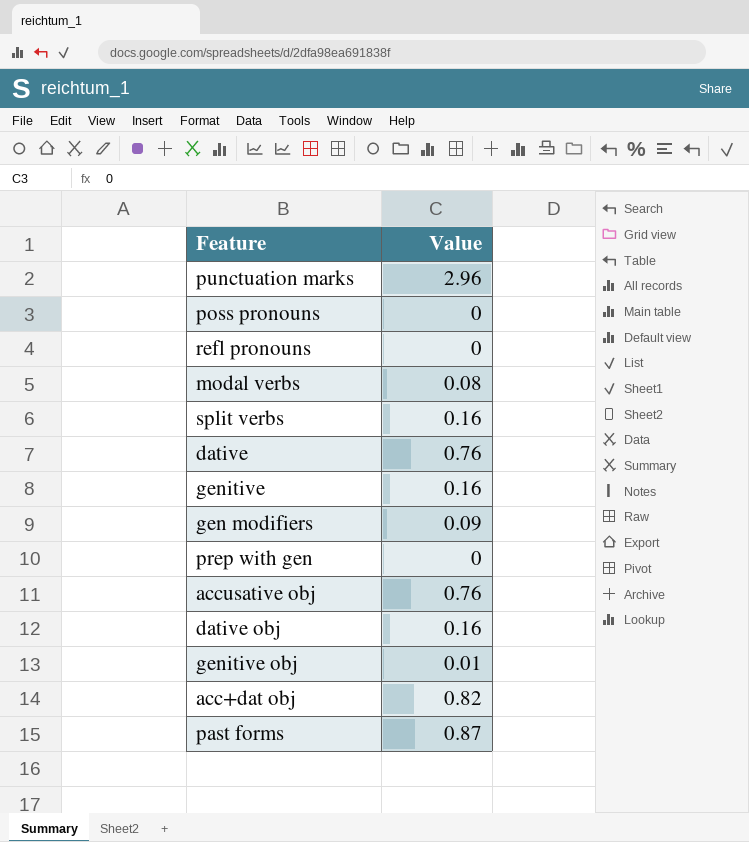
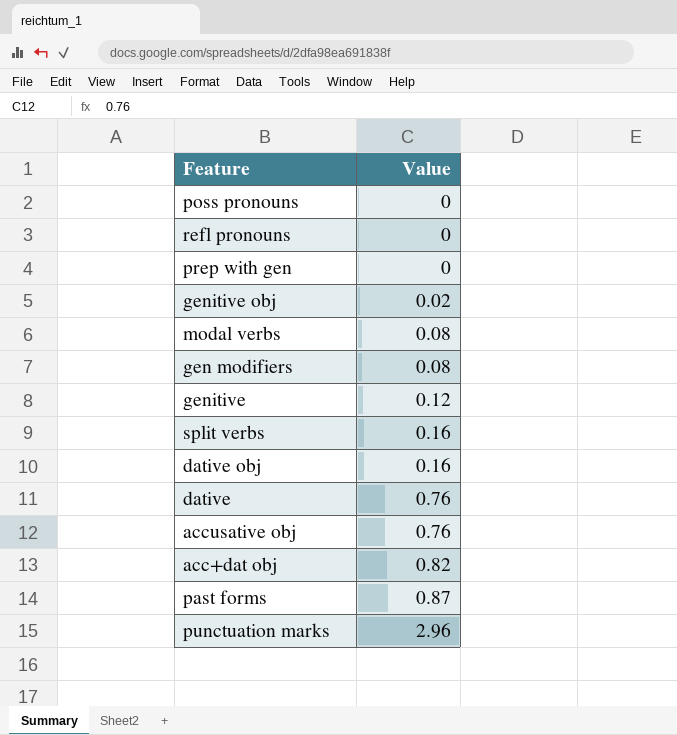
row order: none -> Value ascending
genitive obj | Value: 0.01 -> 0.02
gen modifiers | Value: 0.09 -> 0.08
genitive | Value: 0.16 -> 0.12

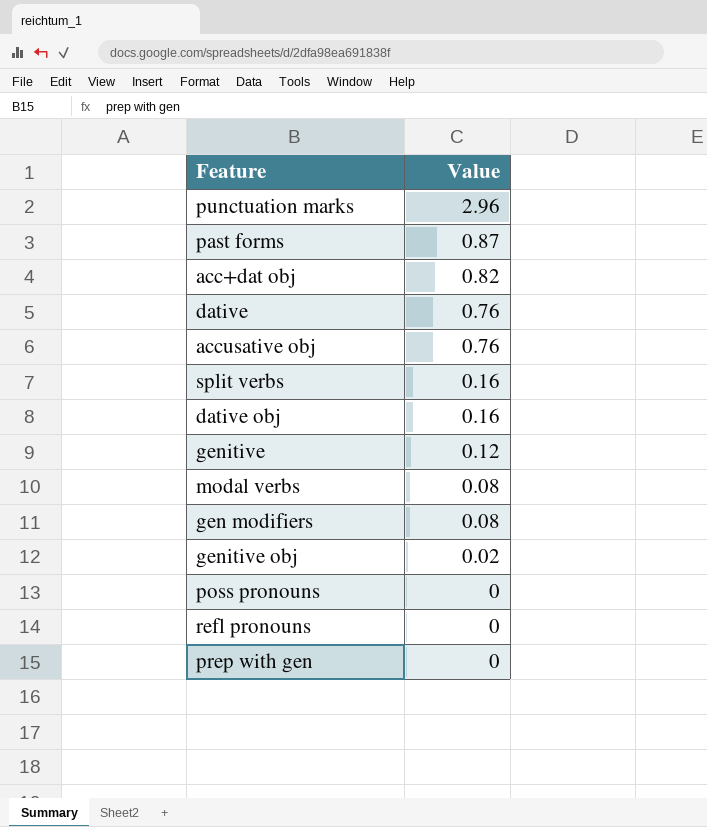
row order: Value ascending -> Value descending

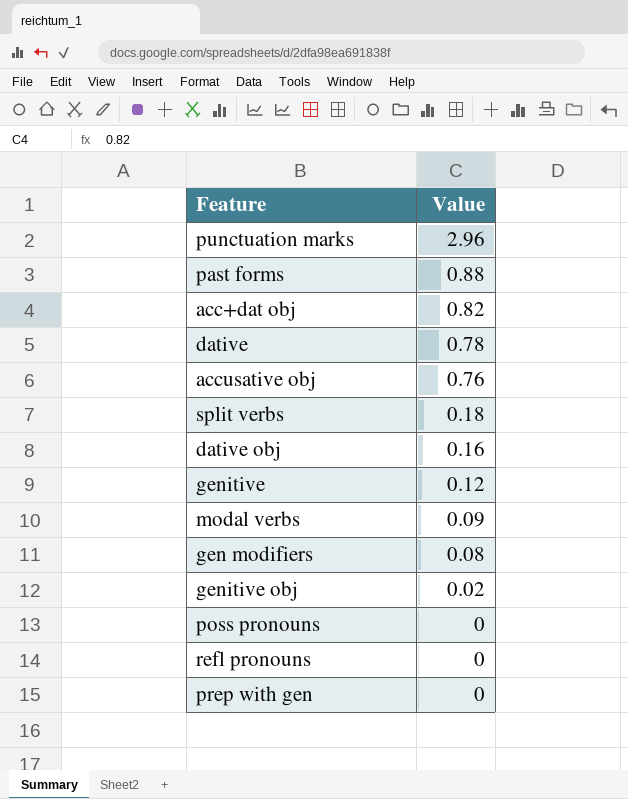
past forms | Value: 0.87 -> 0.88
dative | Value: 0.76 -> 0.78
split verbs | Value: 0.16 -> 0.18
modal verbs | Value: 0.08 -> 0.09

